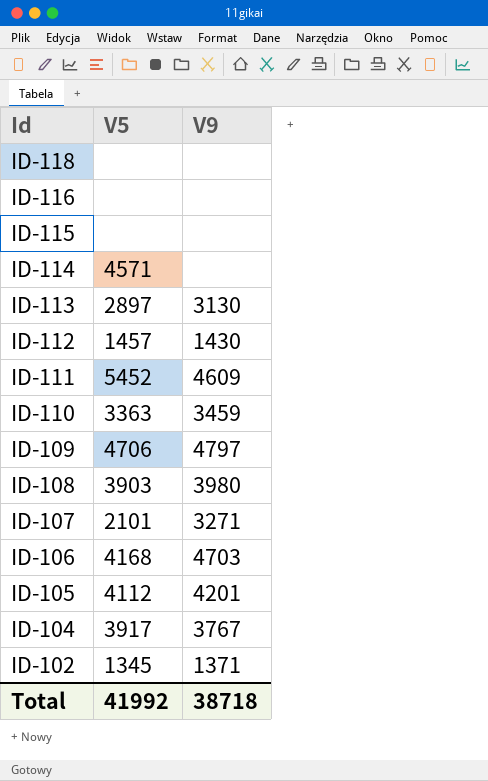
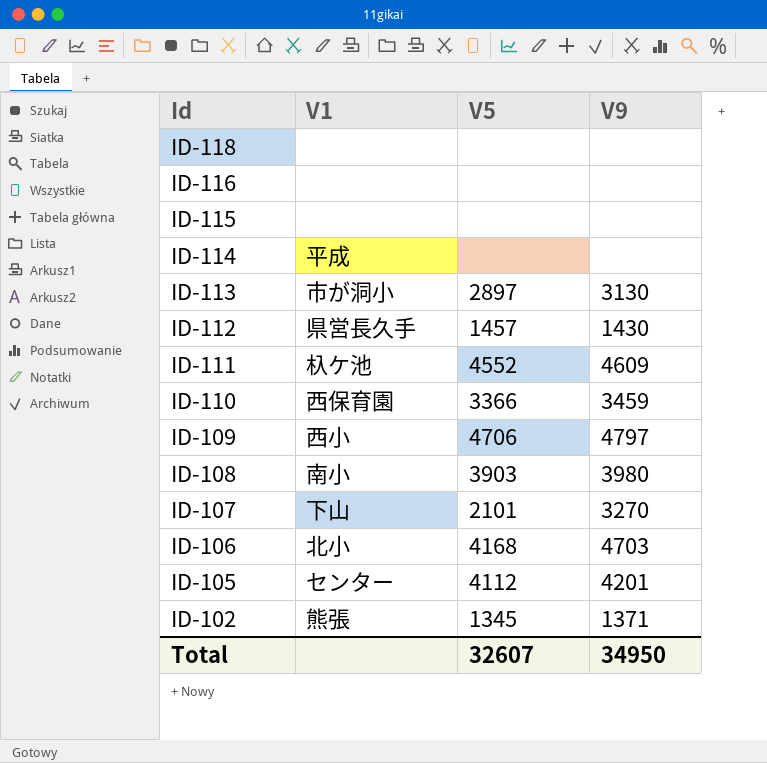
column V1 | position: none -> 2
row ID-104: 3917 | 3767 -> none
ID-114 | V5: 4571 -> none
ID-111 | V5: 5452 -> 4552
ID-110 | V5: 3363 -> 3366
ID-107 | V9: 3271 -> 3270
Total | V5: 41992 -> 32607
Total | V9: 38718 -> 34950

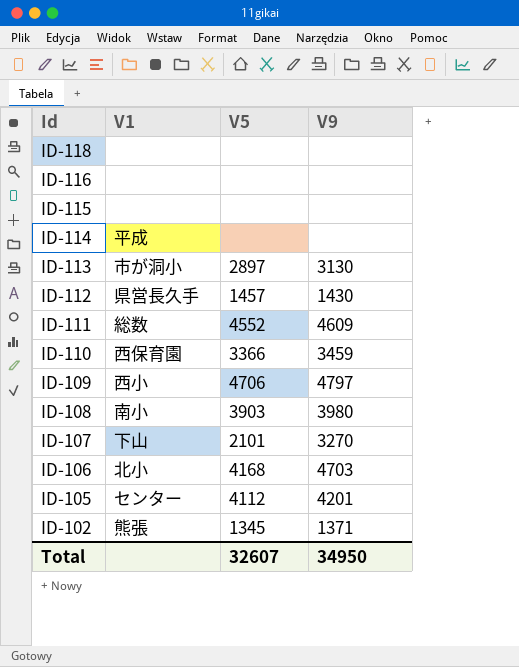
ID-111 | V1: 杁ケ池 -> 総数

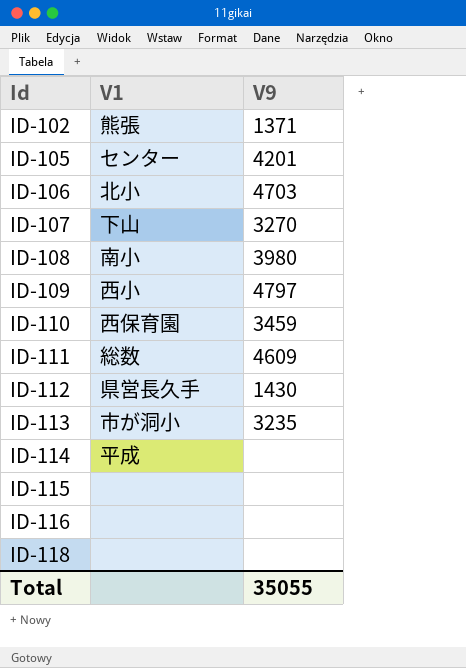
row order: Id descending -> Id ascending
column V5 | position: 3 -> none
ID-113 | V9: 3130 -> 3235
Total | V9: 34950 -> 35055

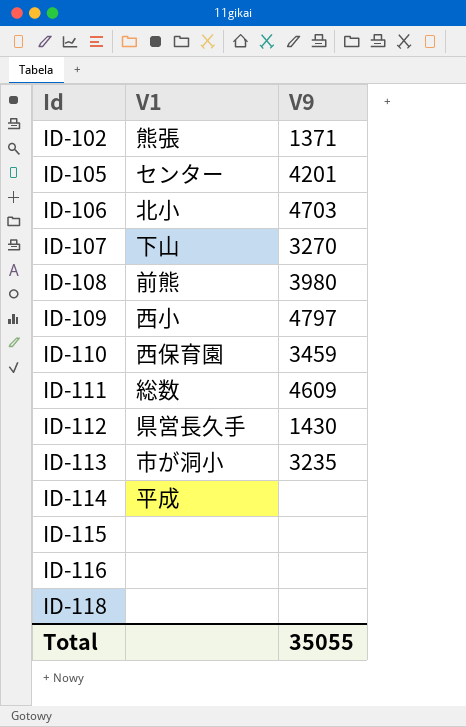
ID-108 | V1: 南小 -> 前熊

